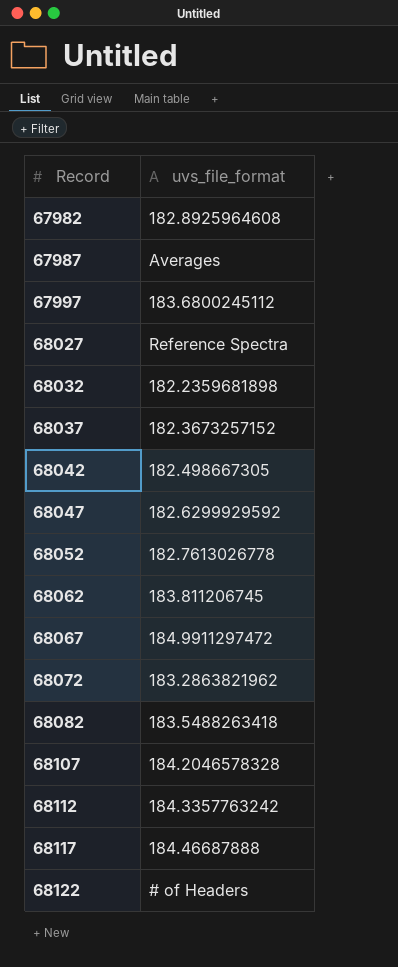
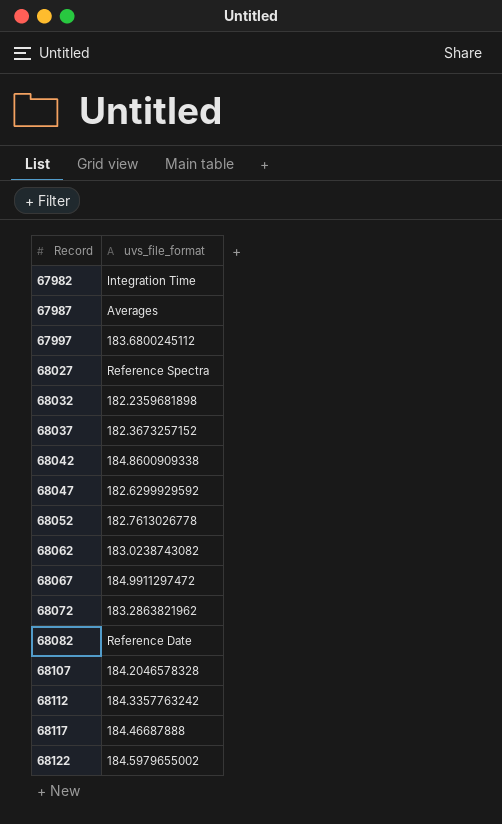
67982 | uvs_file_format: 182.8925964608 -> Integration Time
68042 | uvs_file_format: 182.498667305 -> 184.8600909338
68062 | uvs_file_format: 183.811206745 -> 183.0238743082
68082 | uvs_file_format: 183.5488263418 -> Reference Date
68122 | uvs_file_format: # of Headers -> 184.5979655002

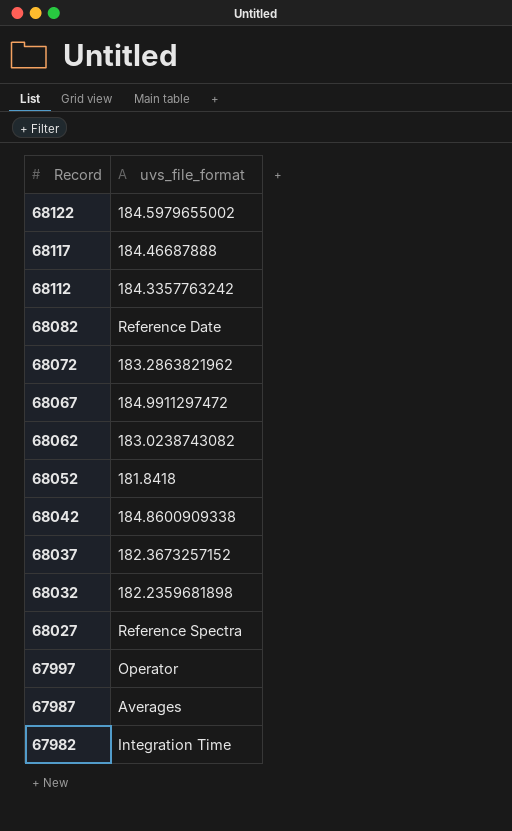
row order: Record ascending -> Record descending
row 68047: 182.6299929592 -> none
row 68107: 184.2046578328 -> none
68052 | uvs_file_format: 182.7613026778 -> 181.8418
67997 | uvs_file_format: 183.6800245112 -> Operator

